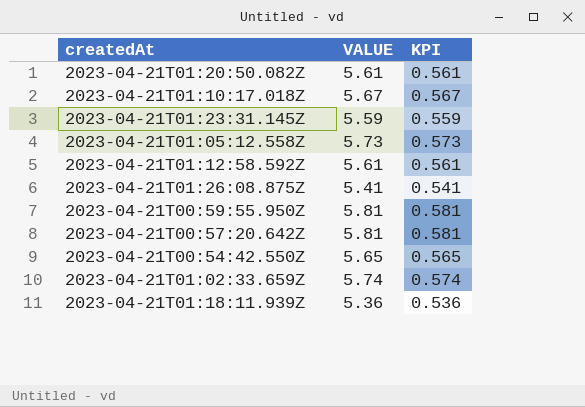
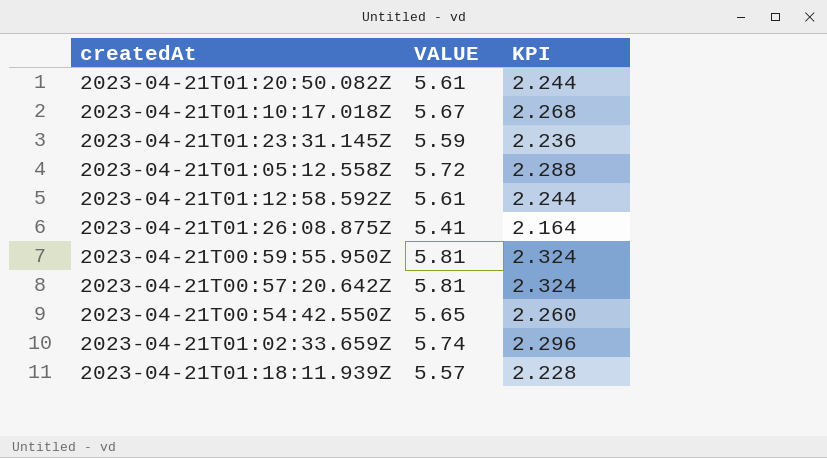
column KPI | formula: [VALUE] * 0.1 -> [VALUE] * 0.4
2023-04-21T01:05:12.558Z | VALUE: 5.73 -> 5.72
2023-04-21T01:18:11.939Z | VALUE: 5.36 -> 5.57

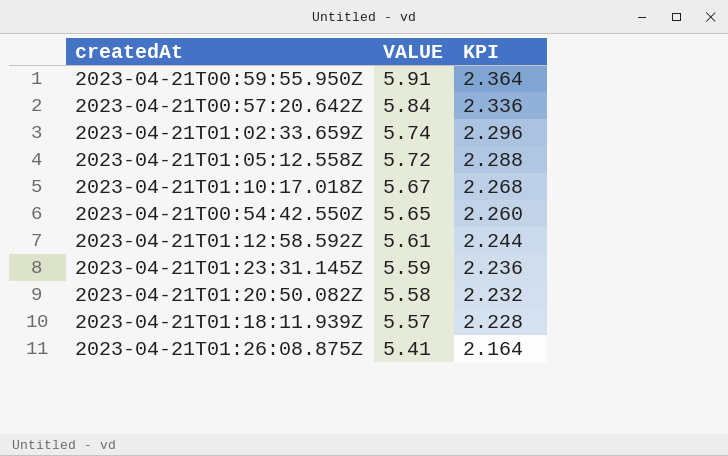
row order: none -> VALUE descending
2023-04-21T00:59:55.950Z | VALUE: 5.81 -> 5.91
2023-04-21T00:59:55.950Z | KPI: 2.324 -> 2.364
2023-04-21T00:57:20.642Z | VALUE: 5.81 -> 5.84
2023-04-21T00:57:20.642Z | KPI: 2.324 -> 2.336
2023-04-21T01:20:50.082Z | VALUE: 5.61 -> 5.58
2023-04-21T01:20:50.082Z | KPI: 2.244 -> 2.232

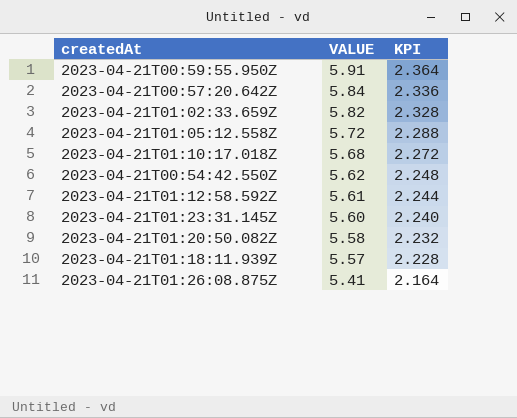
2023-04-21T01:02:33.659Z | VALUE: 5.74 -> 5.82
2023-04-21T01:02:33.659Z | KPI: 2.296 -> 2.328
2023-04-21T01:10:17.018Z | VALUE: 5.67 -> 5.68
2023-04-21T01:10:17.018Z | KPI: 2.268 -> 2.272
2023-04-21T00:54:42.550Z | VALUE: 5.65 -> 5.62
2023-04-21T00:54:42.550Z | KPI: 2.260 -> 2.248
2023-04-21T01:23:31.145Z | VALUE: 5.59 -> 5.60
2023-04-21T01:23:31.145Z | KPI: 2.236 -> 2.240

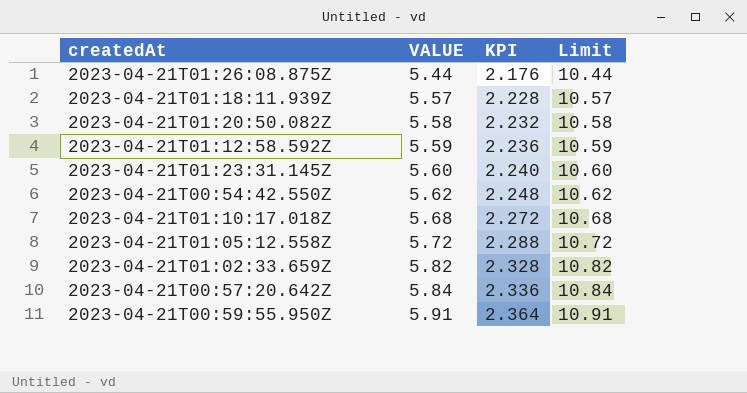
row order: VALUE descending -> VALUE ascending
column Limit | formula: none -> [VALUE] + 5
2023-04-21T01:26:08.875Z | VALUE: 5.41 -> 5.44
2023-04-21T01:26:08.875Z | KPI: 2.164 -> 2.176
2023-04-21T01:12:58.592Z | VALUE: 5.61 -> 5.59
2023-04-21T01:12:58.592Z | KPI: 2.244 -> 2.236

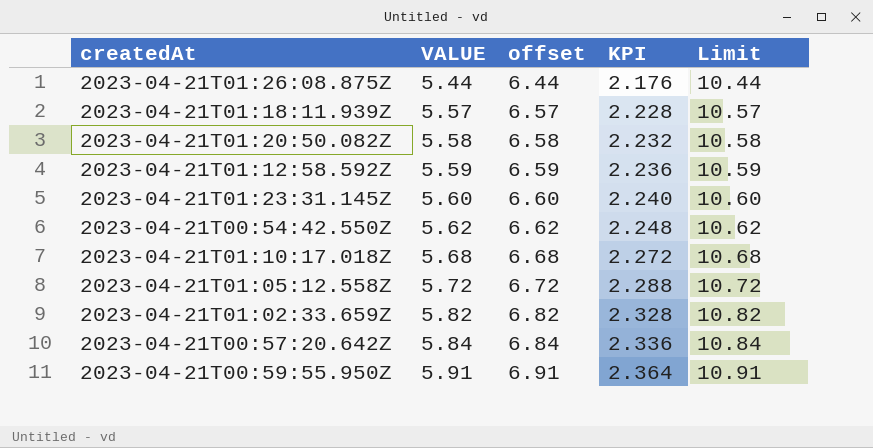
column offset | formula: none -> [VALUE] + 1

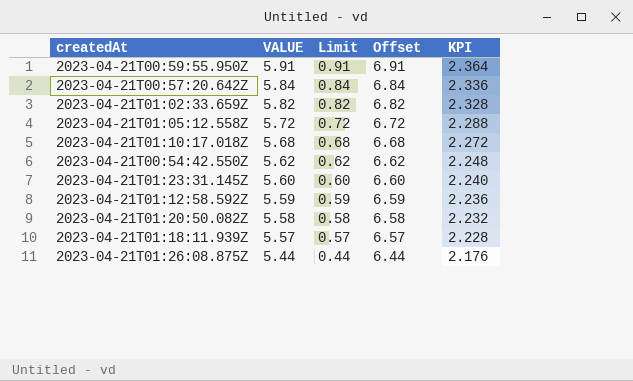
row order: VALUE ascending -> VALUE descending
column Limit | formula: [VALUE] + 5 -> [VALUE] - 5
column Limit | position: 5 -> 3
column name: offset -> Offset

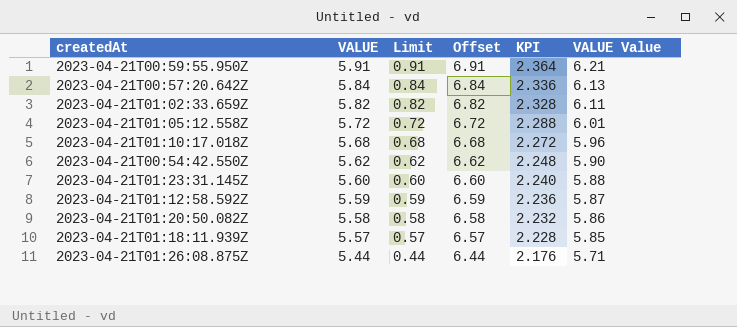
column VALUE Value | formula: none -> [VALUE] * 1.05

